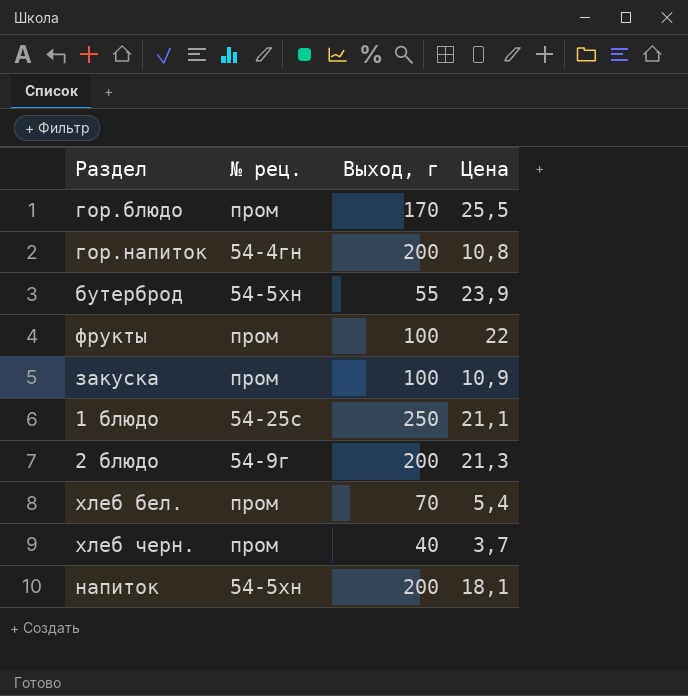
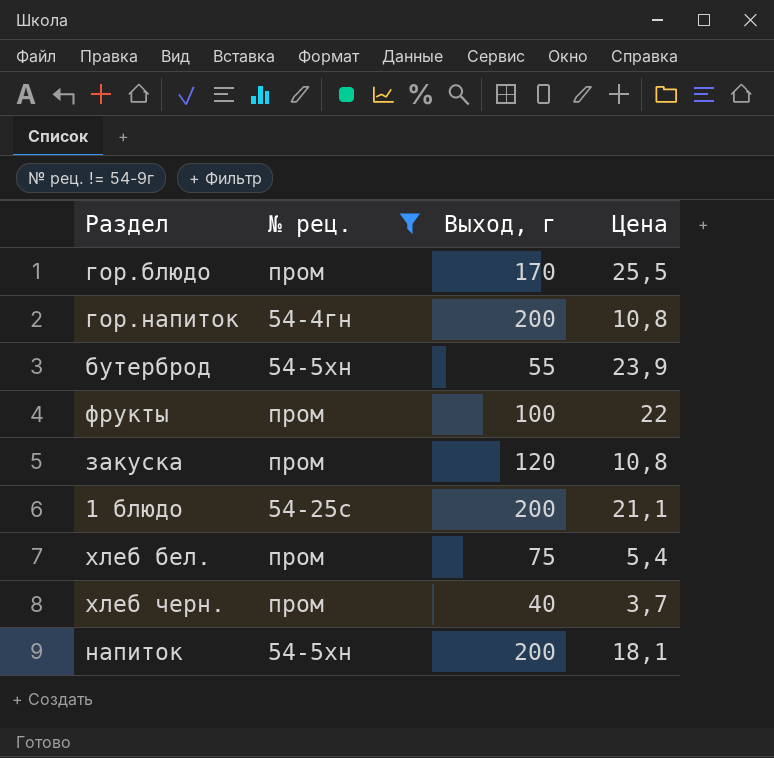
filter: none -> № рец. != 54-9г
закуска | Выход, г: 100 -> 120
закуска | Цена: 10,9 -> 10,8
1 блюдо | Выход, г: 250 -> 200
хлеб бел. | Выход, г: 70 -> 75

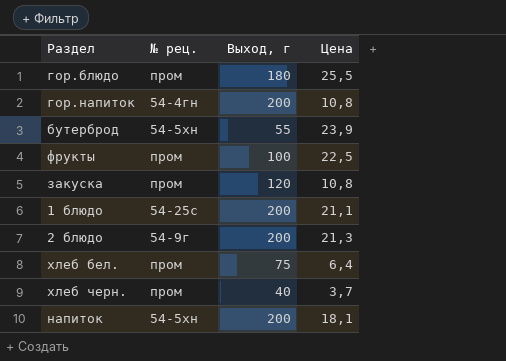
filter: № рец. != 54-9г -> none
гор.блюдо | Выход, г: 170 -> 180
фрукты | Цена: 22 -> 22,5
хлеб бел. | Цена: 5,4 -> 6,4

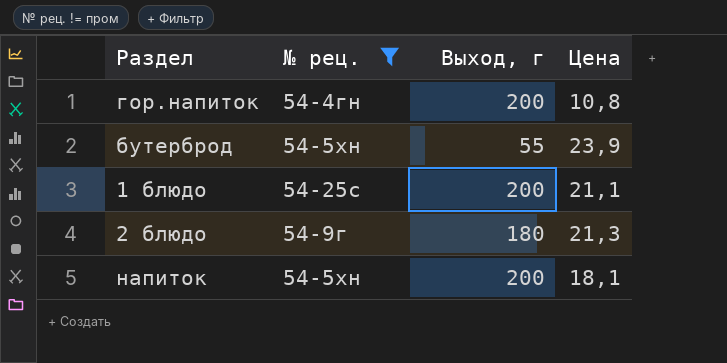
filter: none -> № рец. != пром
2 блюдо | Выход, г: 200 -> 180

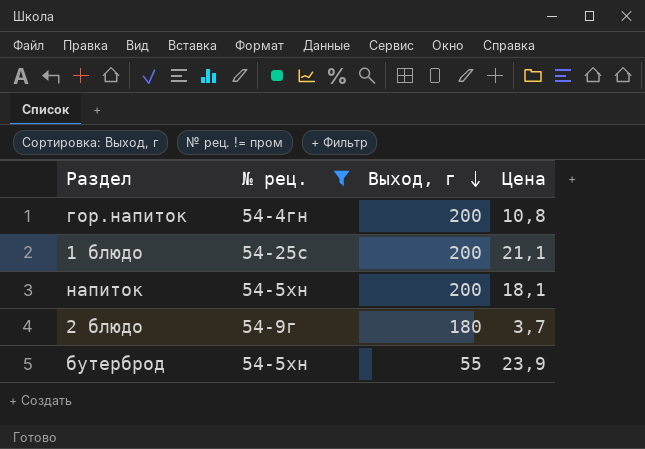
row order: none -> Выход, г descending
2 блюдо | Цена: 21,3 -> 3,7

